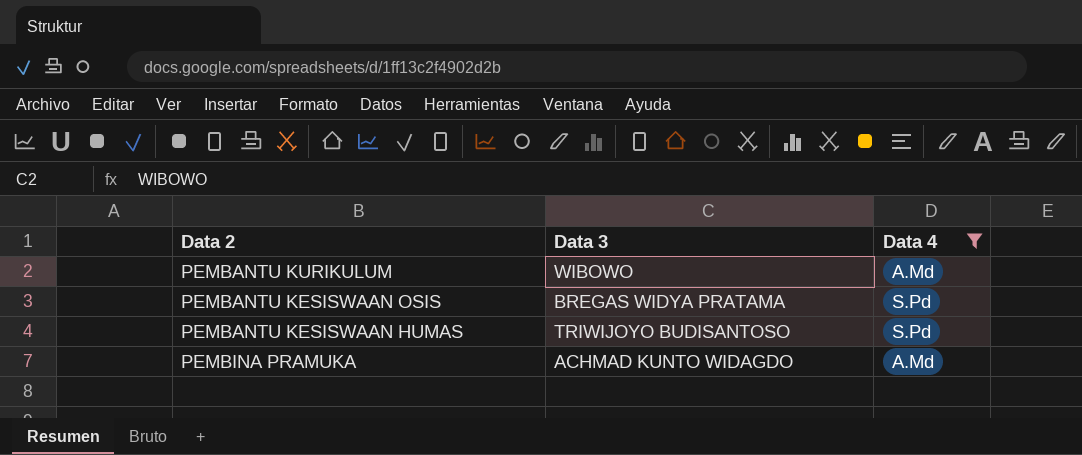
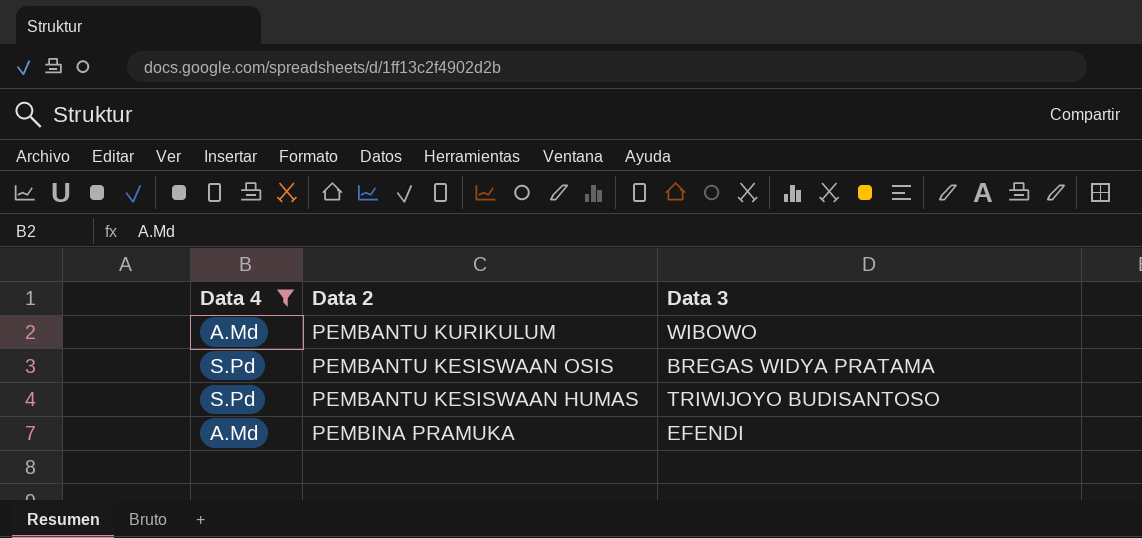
column Data 4 | position: 3 -> 1
PEMBINA PRAMUKA | Data 3: ACHMAD KUNTO WIDAGDO -> EFENDI

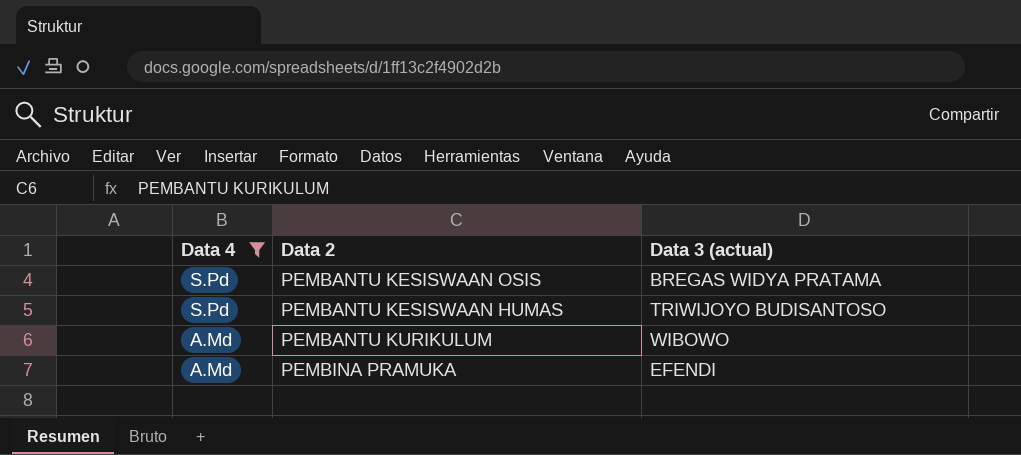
row order: none -> Data 4 descending
column name: Data 3 -> Data 3 (actual)

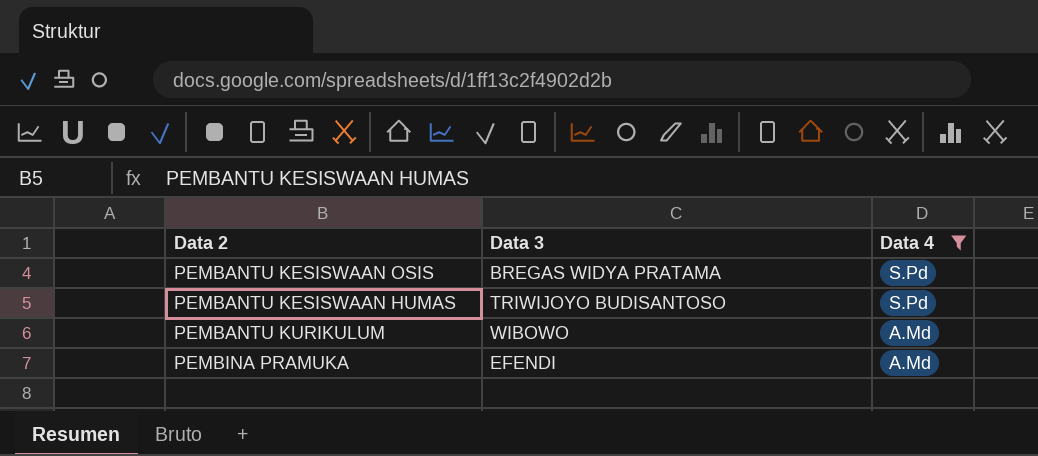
column name: Data 3 (actual) -> Data 3
column Data 4 | position: 1 -> 3

